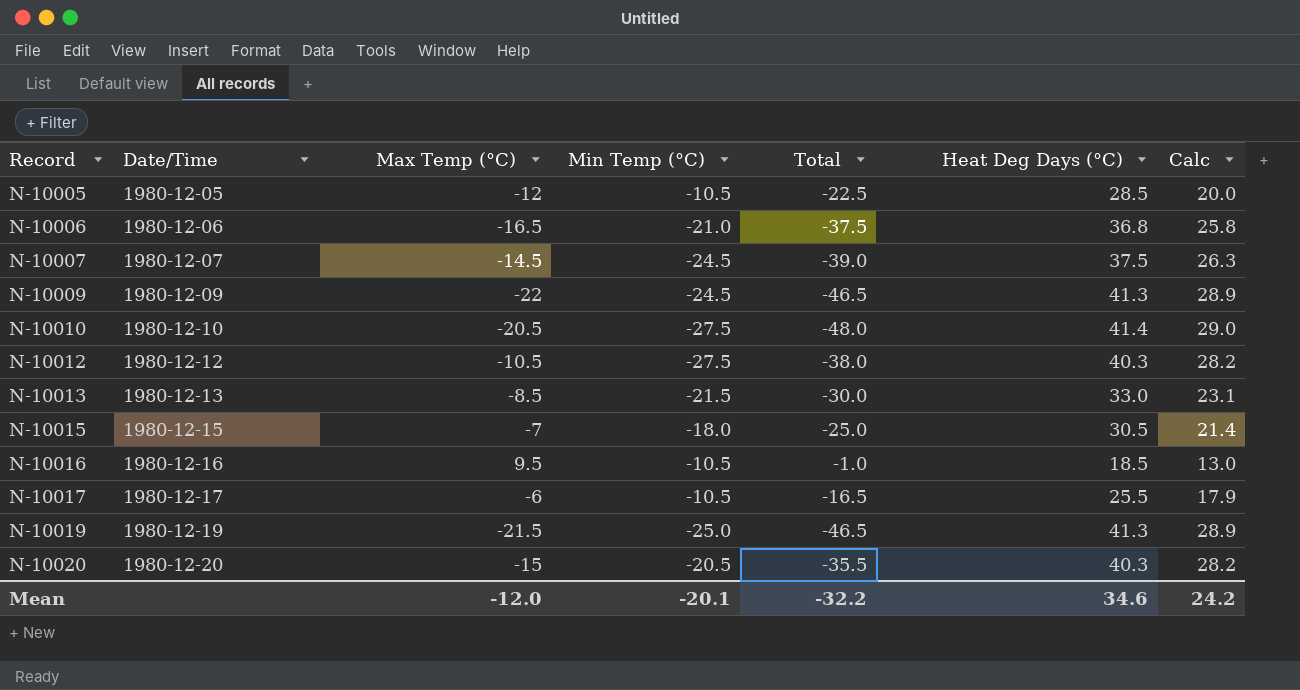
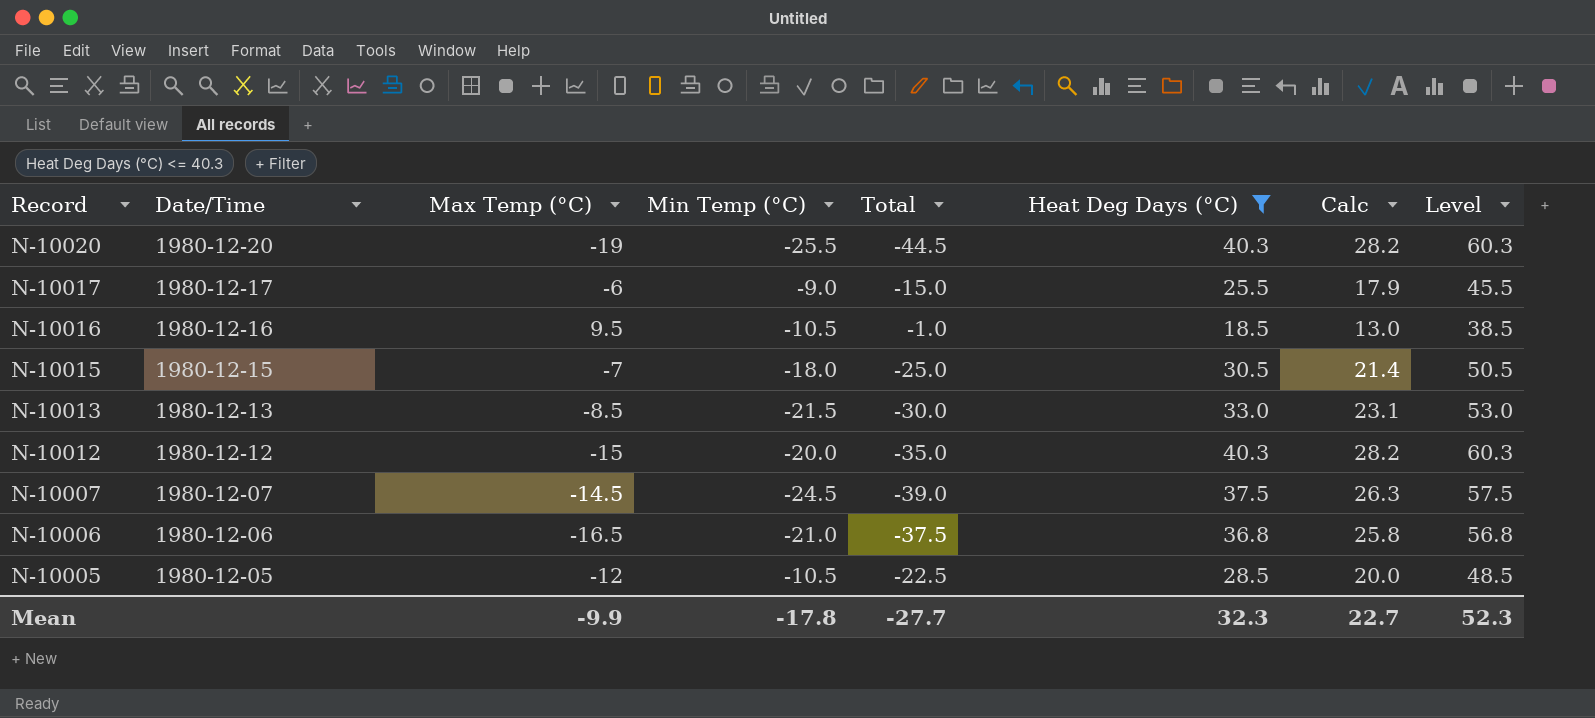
filter: none -> Heat Deg Days (°C) <= 40.3
row order: Record ascending -> Record descending
column Level | formula: none -> [Heat Deg Days (°C)] + 20
N-10020 | Max Temp (°C): -15 -> -19
N-10020 | Min Temp (°C): -20.5 -> -25.5
N-10020 | Total: -35.5 -> -44.5
N-10017 | Min Temp (°C): -10.5 -> -9.0
N-10017 | Total: -16.5 -> -15.0
N-10012 | Max Temp (°C): -10.5 -> -15
N-10012 | Min Temp (°C): -27.5 -> -20.0
N-10012 | Total: -38.0 -> -35.0
Mean | Max Temp (°C): -12.0 -> -9.9
Mean | Min Temp (°C): -20.1 -> -17.8
Mean | Total: -32.2 -> -27.7
Mean | Heat Deg Days (°C): 34.6 -> 32.3
Mean | Calc: 24.2 -> 22.7

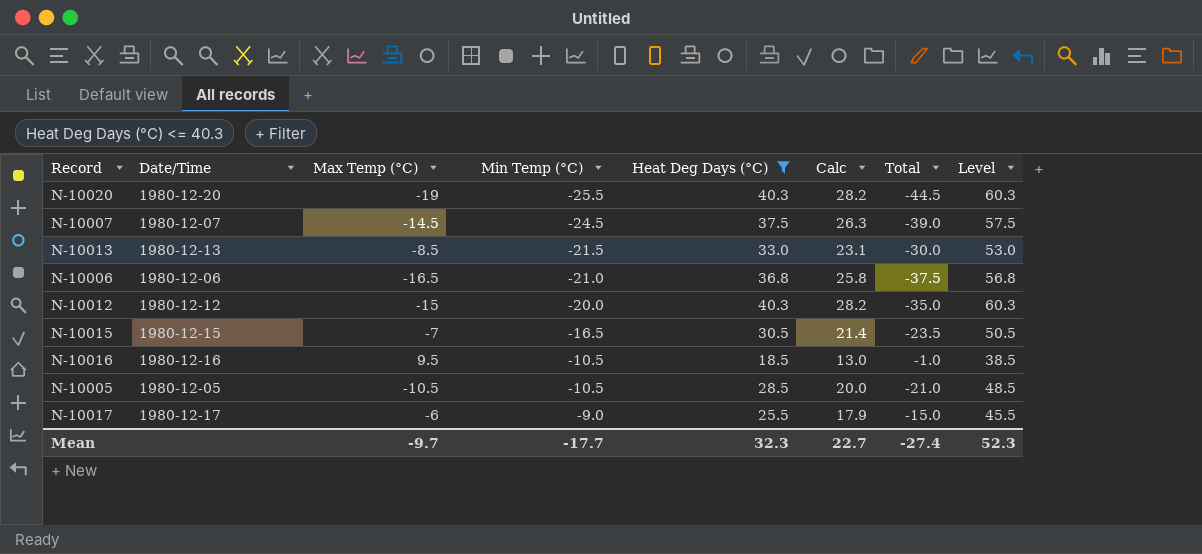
row order: Record descending -> Min Temp (°C) ascending
column Total | position: 5 -> 7
N-10015 | Min Temp (°C): -18.0 -> -16.5
N-10015 | Total: -25.0 -> -23.5
N-10005 | Max Temp (°C): -12 -> -10.5
N-10005 | Total: -22.5 -> -21.0
Mean | Max Temp (°C): -9.9 -> -9.7
Mean | Min Temp (°C): -17.8 -> -17.7
Mean | Total: -27.7 -> -27.4

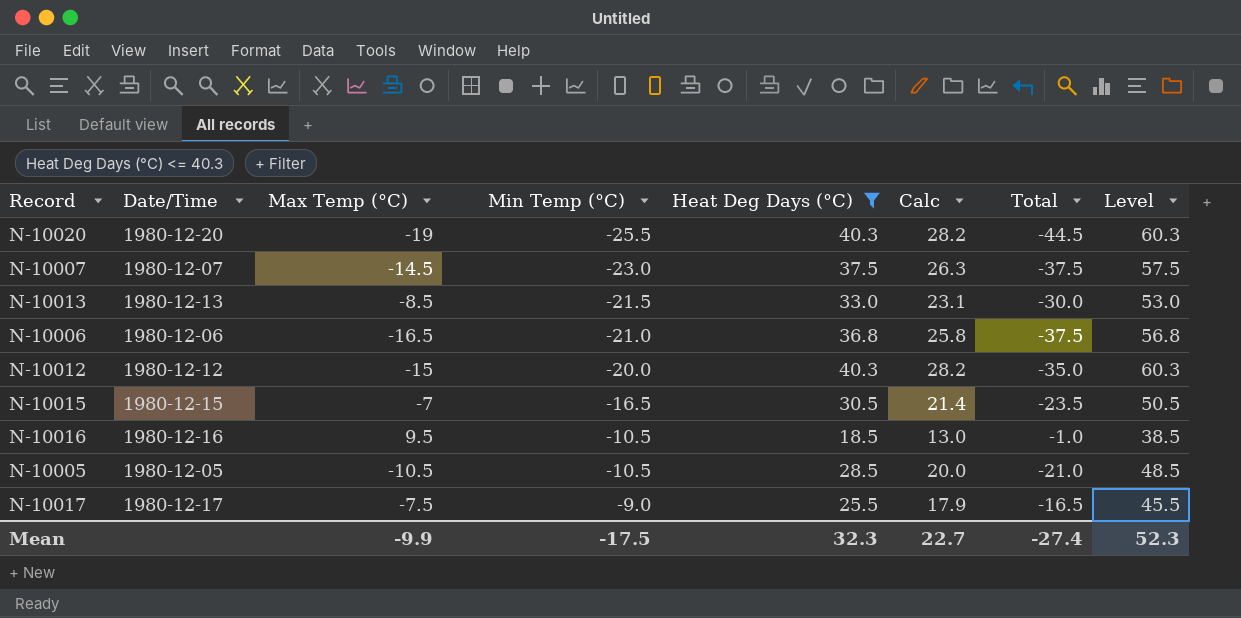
N-10007 | Min Temp (°C): -24.5 -> -23.0
N-10007 | Total: -39.0 -> -37.5
N-10017 | Max Temp (°C): -6 -> -7.5
N-10017 | Total: -15.0 -> -16.5
Mean | Max Temp (°C): -9.7 -> -9.9
Mean | Min Temp (°C): -17.7 -> -17.5

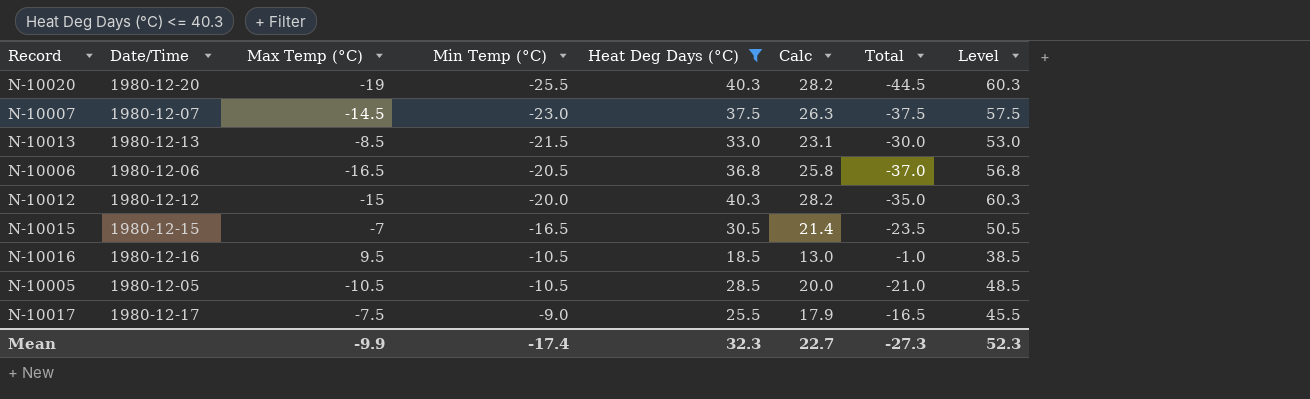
N-10006 | Min Temp (°C): -21.0 -> -20.5
N-10006 | Total: -37.5 -> -37.0
Mean | Min Temp (°C): -17.5 -> -17.4
Mean | Total: -27.4 -> -27.3

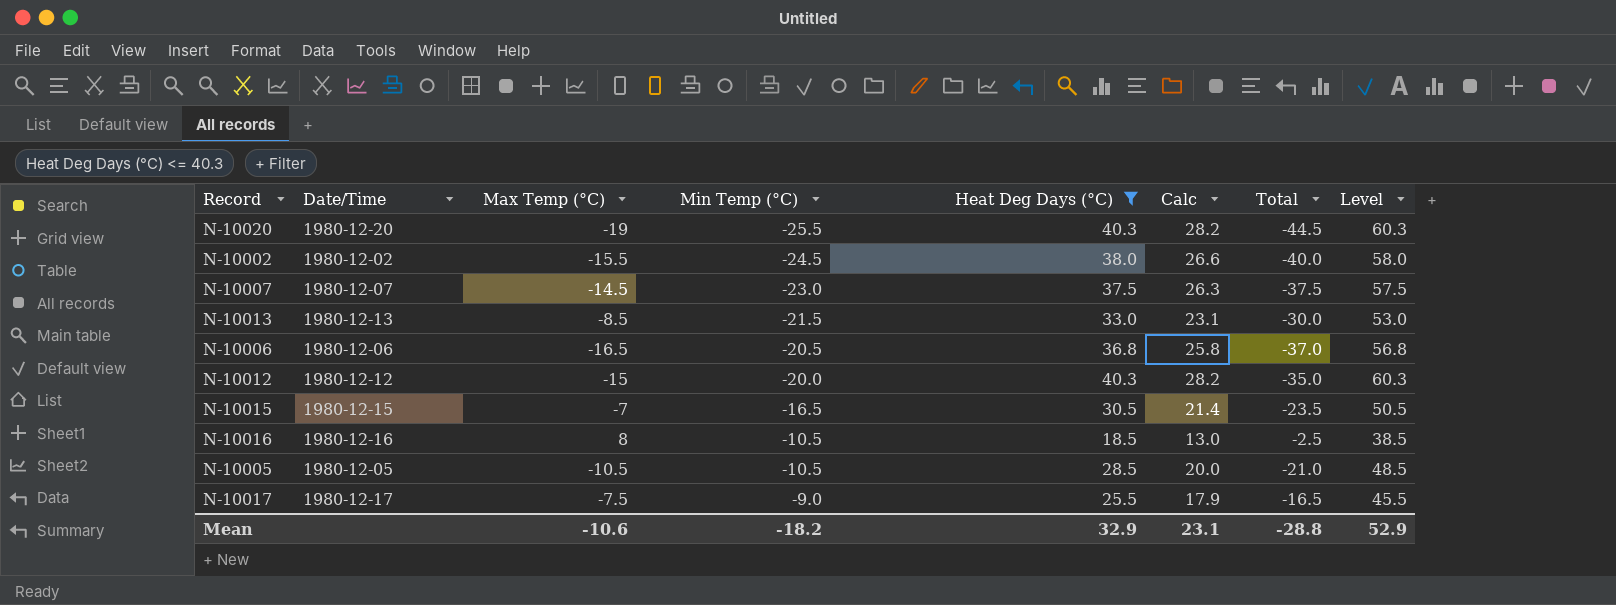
row N-10002: none -> 1980-12-02 | -15.5 | -24.5 | 38.0 | 26.6 | -40.0 | 58.0
N-10016 | Max Temp (°C): 9.5 -> 8
N-10016 | Total: -1.0 -> -2.5
Mean | Max Temp (°C): -9.9 -> -10.6
Mean | Min Temp (°C): -17.4 -> -18.2
Mean | Heat Deg Days (°C): 32.3 -> 32.9
Mean | Calc: 22.7 -> 23.1
Mean | Total: -27.3 -> -28.8
Mean | Level: 52.3 -> 52.9

